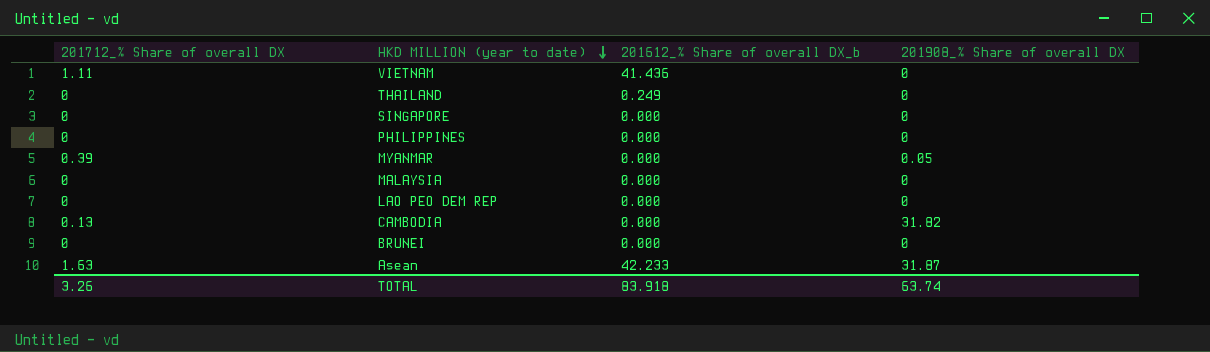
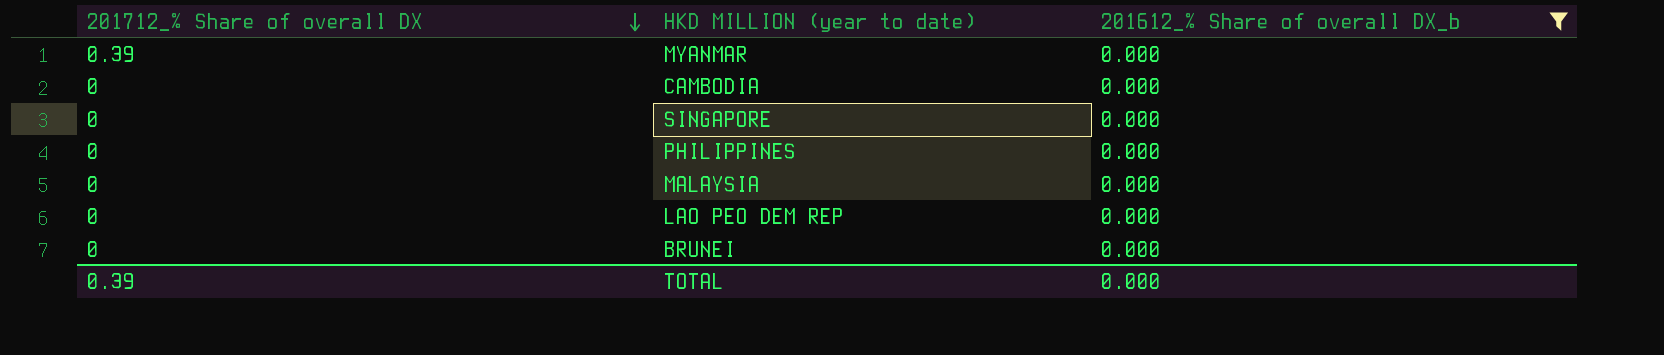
filter: none -> 201612_% Share of overall DX_b = 0.000
row order: HKD MILLION (year to date) descending -> 201712_% Share of overall DX descending
column 201908_% Share of overall DX | position: 4 -> none
CAMBODIA | 201712_% Share of overall DX: 0.13 -> 0
TOTAL | 201712_% Share of overall DX: 3.26 -> 0.39
TOTAL | 201612_% Share of overall DX_b: 83.918 -> 0.000

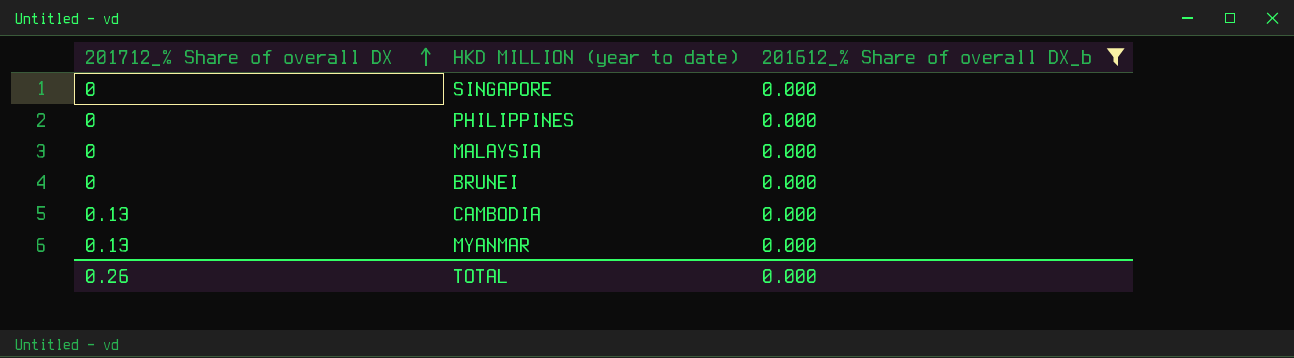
row order: 201712_% Share of overall DX descending -> 201712_% Share of overall DX ascending
row LAO PEO DEM REP: 0 | 0.000 -> none
CAMBODIA | 201712_% Share of overall DX: 0 -> 0.13
MYANMAR | 201712_% Share of overall DX: 0.39 -> 0.13
TOTAL | 201712_% Share of overall DX: 0.39 -> 0.26

